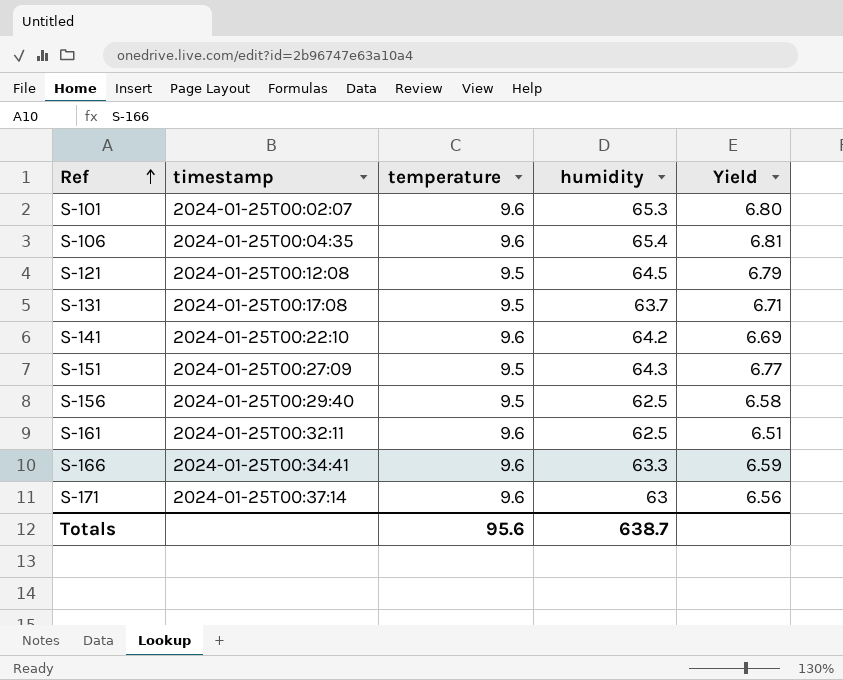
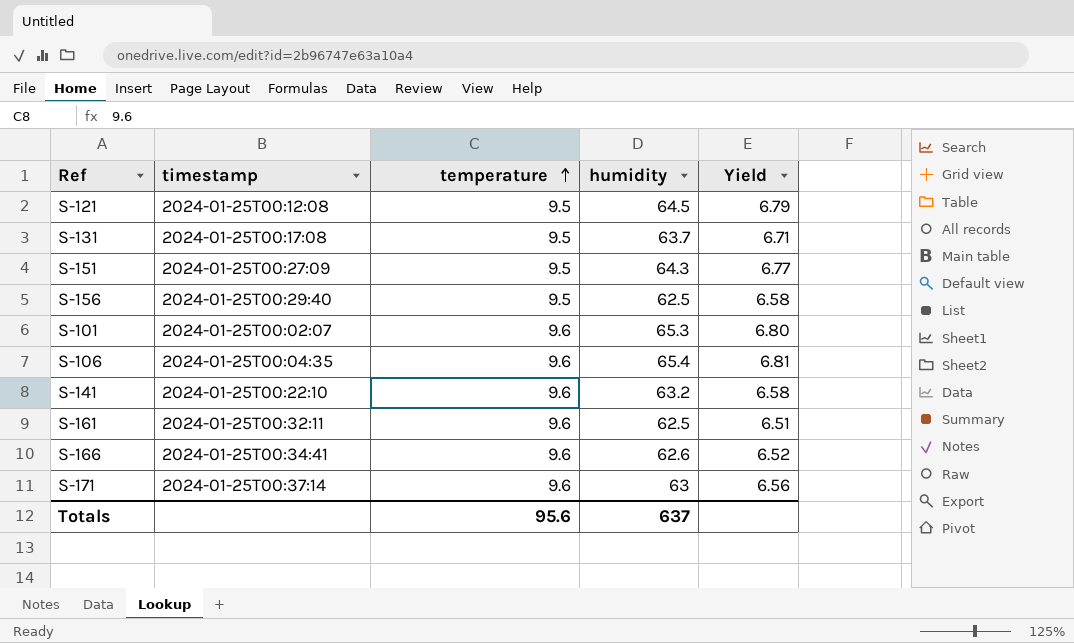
row order: Ref ascending -> temperature ascending
S-141 | humidity: 64.2 -> 63.2
S-141 | Yield: 6.69 -> 6.58
S-166 | humidity: 63.3 -> 62.6
S-166 | Yield: 6.59 -> 6.52
Totals | humidity: 638.7 -> 637

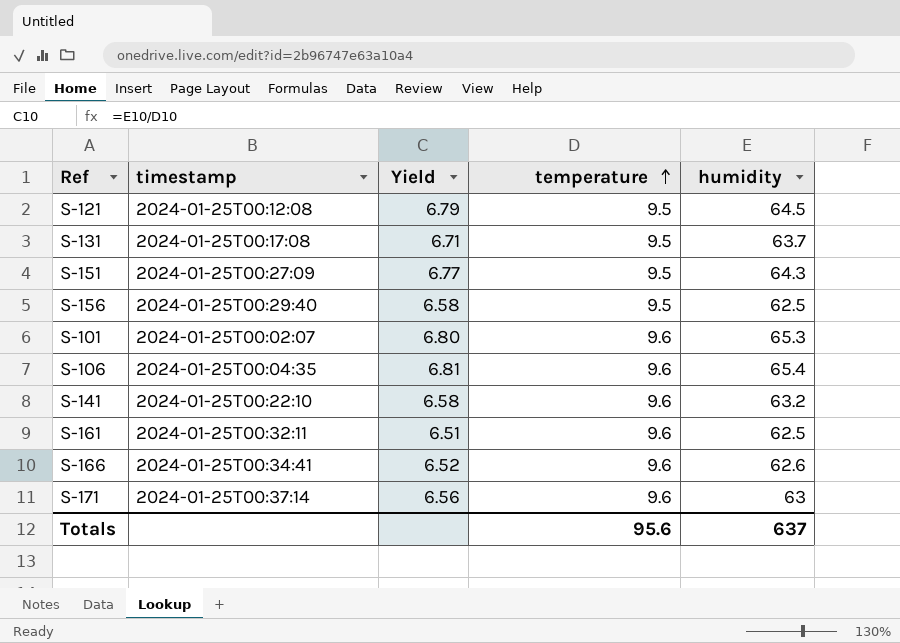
column Yield | position: 5 -> 3

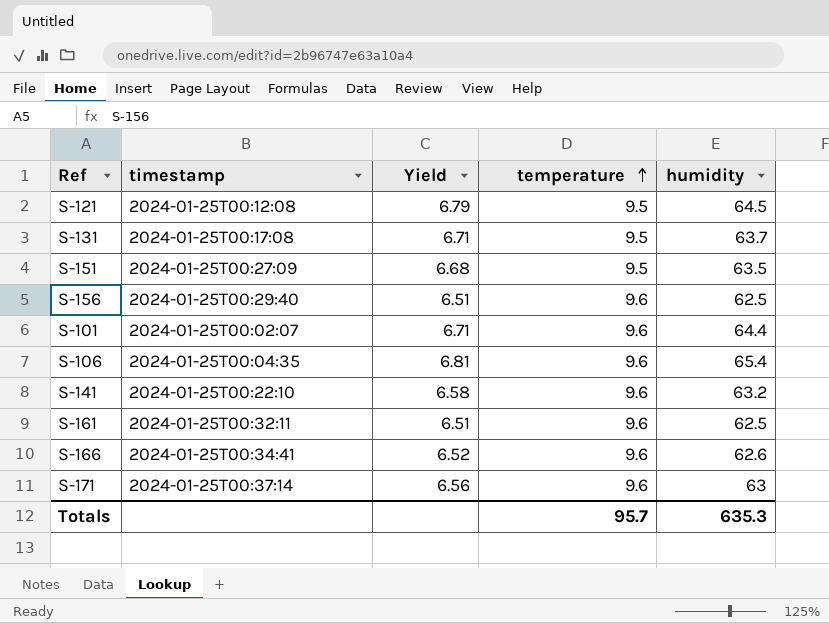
S-151 | Yield: 6.77 -> 6.68
S-151 | humidity: 64.3 -> 63.5
S-156 | Yield: 6.58 -> 6.51
S-156 | temperature: 9.5 -> 9.6
S-101 | Yield: 6.80 -> 6.71
S-101 | humidity: 65.3 -> 64.4
Totals | temperature: 95.6 -> 95.7
Totals | humidity: 637 -> 635.3

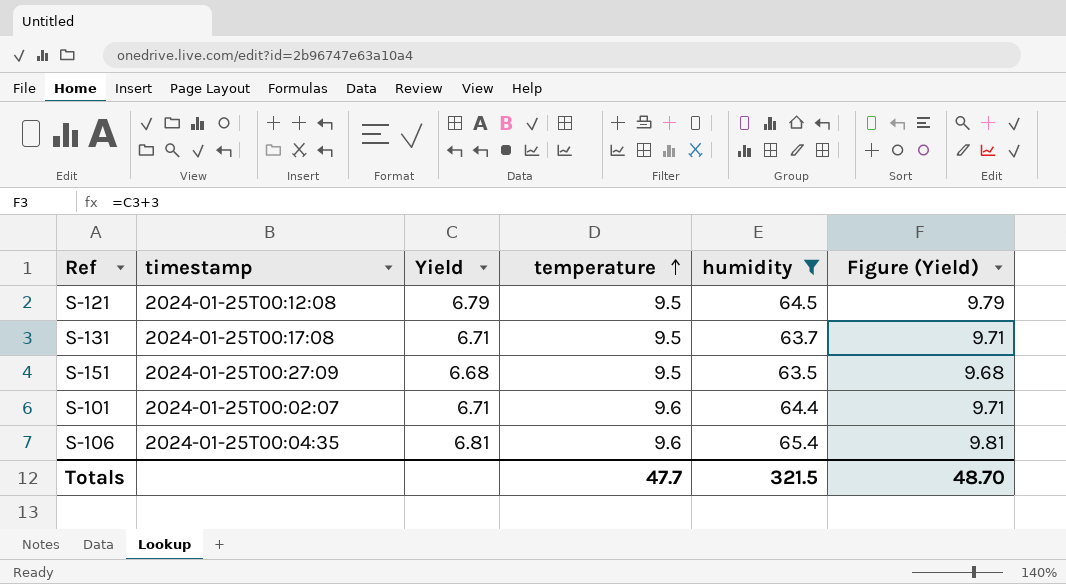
filter: none -> humidity >= 63.5
column Figure (Yield) | formula: none -> [Yield] + 3
Totals | temperature: 95.7 -> 47.7
Totals | humidity: 635.3 -> 321.5

